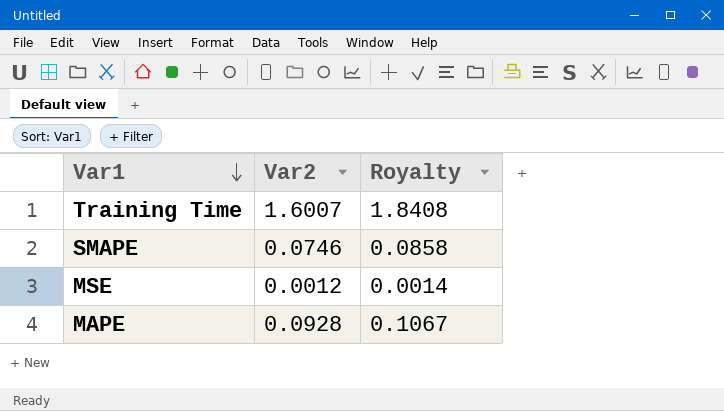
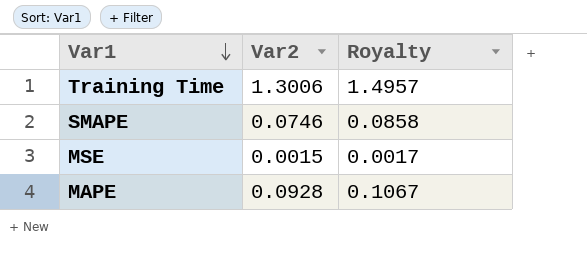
Training Time | Var2: 1.6007 -> 1.3006
Training Time | Royalty: 1.8408 -> 1.4957
MSE | Var2: 0.0012 -> 0.0015
MSE | Royalty: 0.0014 -> 0.0017

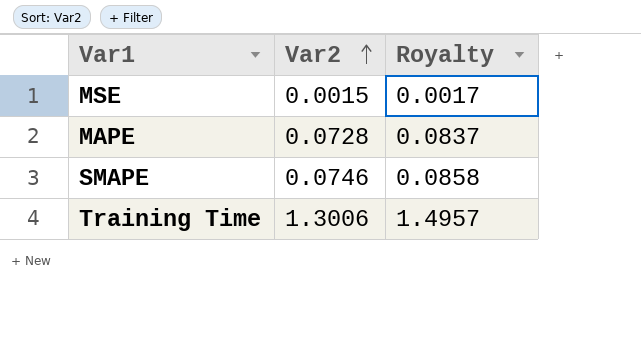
row order: Var1 descending -> Var2 ascending
MAPE | Var2: 0.0928 -> 0.0728
MAPE | Royalty: 0.1067 -> 0.0837

